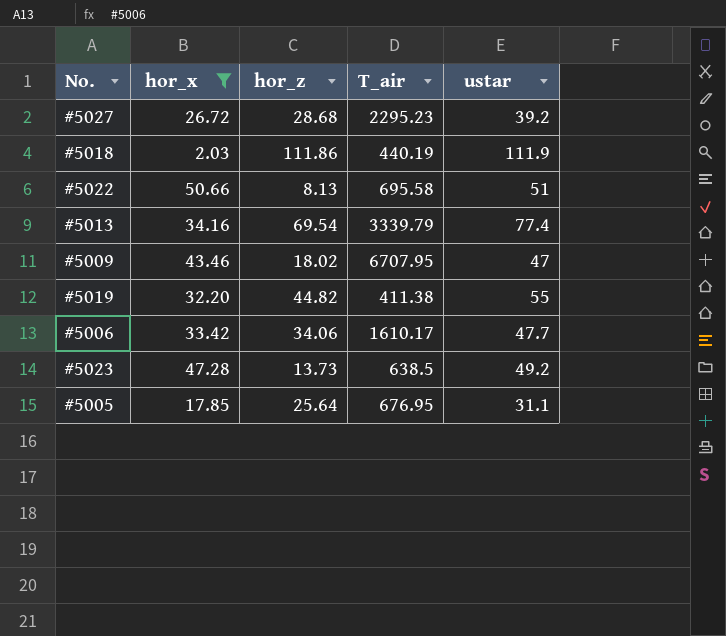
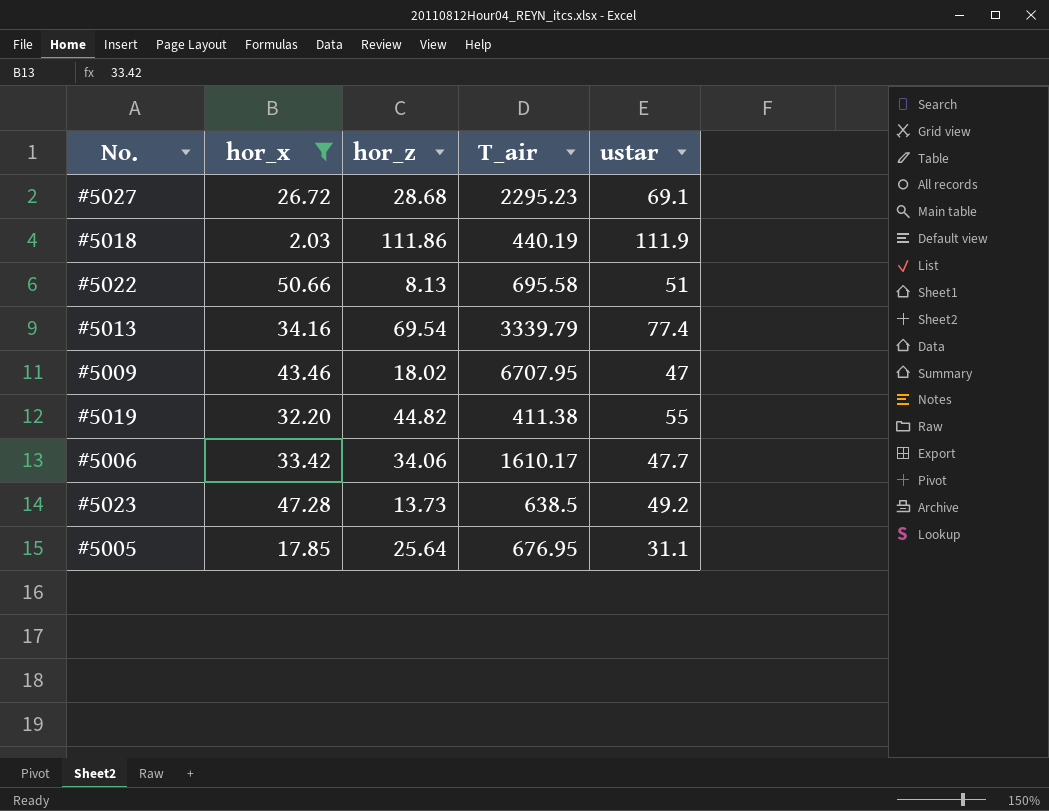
#5027 | ustar: 39.2 -> 69.1

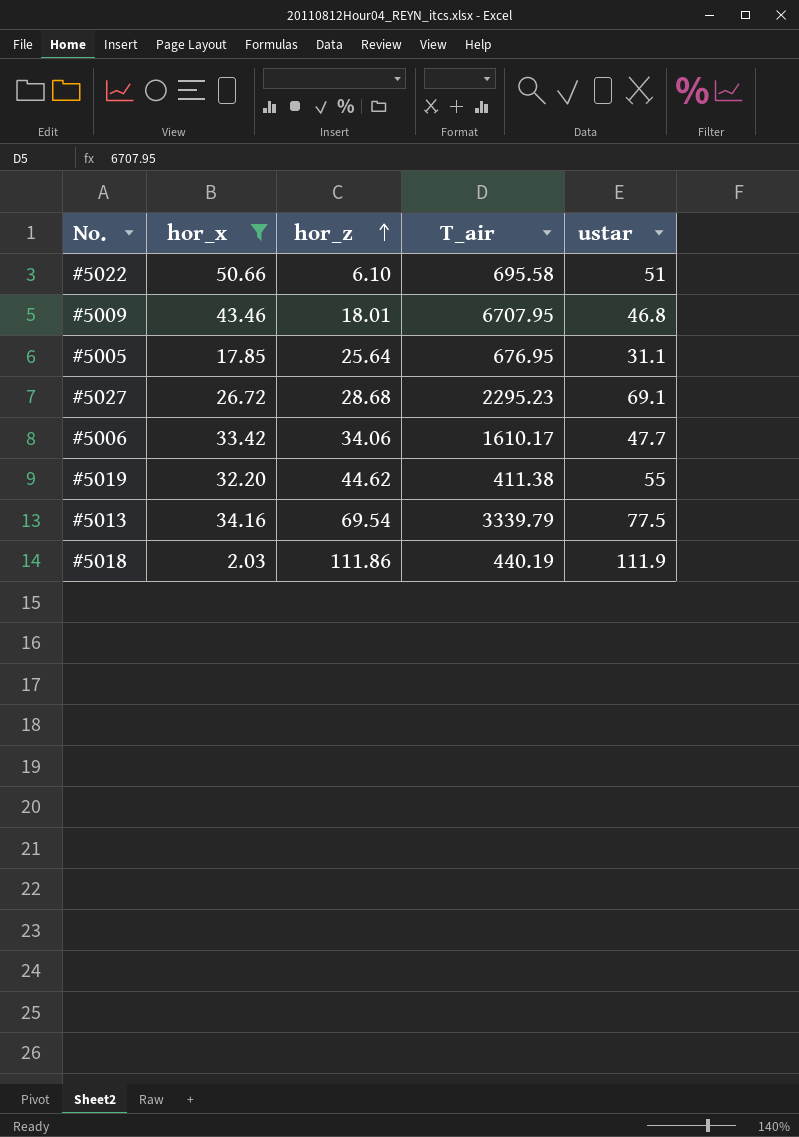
row order: none -> hor_z ascending
row #5023: 47.28 | 13.73 | 638.5 | 49.2 -> none
#5022 | hor_z: 8.13 -> 6.10
#5009 | hor_z: 18.02 -> 18.01
#5009 | ustar: 47 -> 46.8
#5019 | hor_z: 44.82 -> 44.62
#5013 | ustar: 77.4 -> 77.5

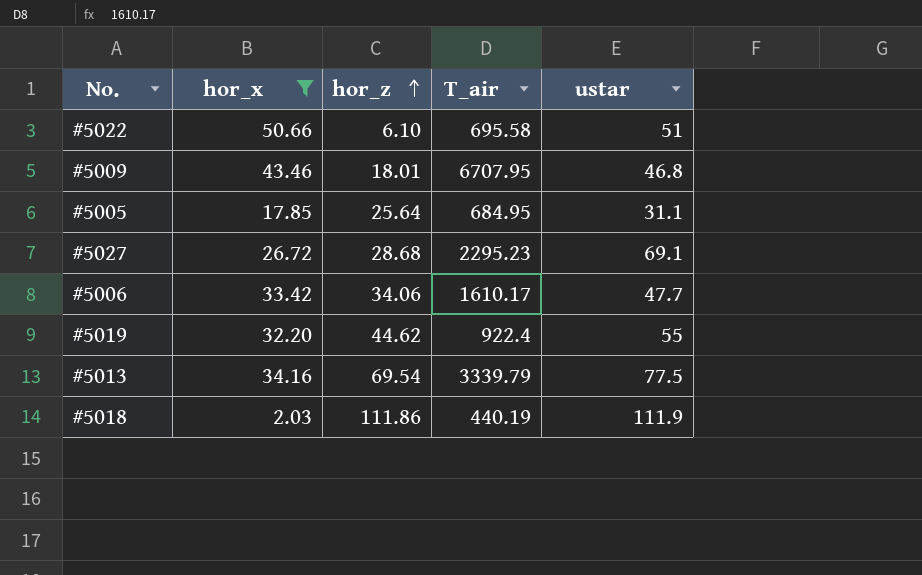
#5005 | T_air: 676.95 -> 684.95
#5019 | T_air: 411.38 -> 922.4

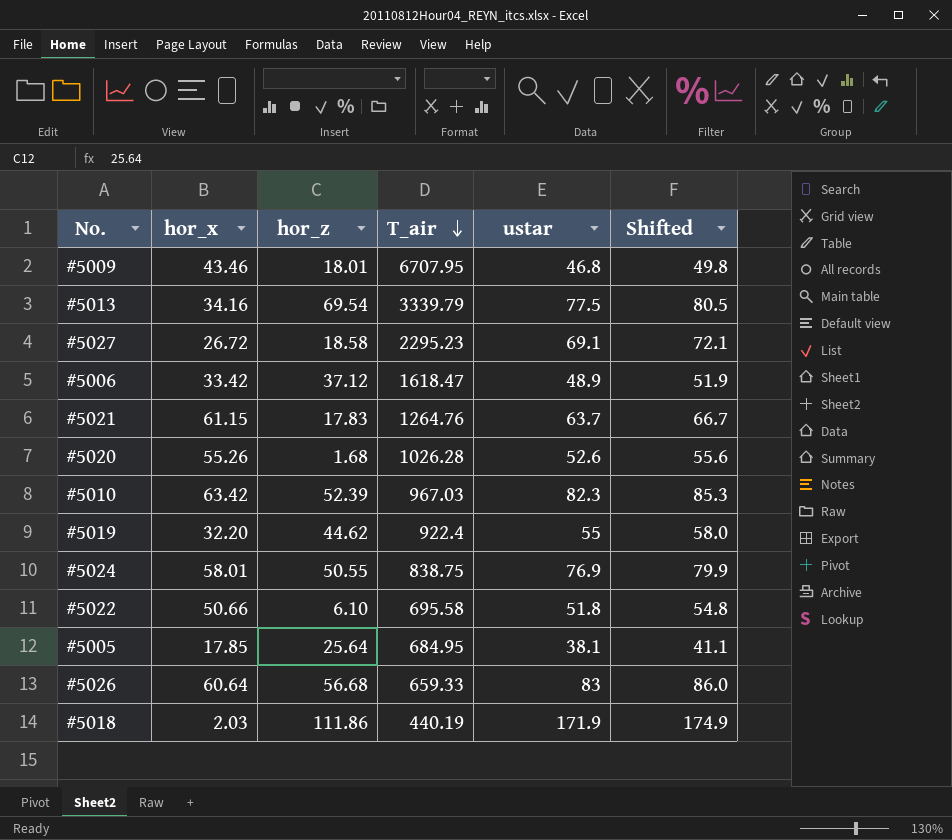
filter: hor_x <= 50.66 -> none
row order: hor_z ascending -> T_air descending
column Shifted | formula: none -> [ustar] + 3
#5027 | hor_z: 28.68 -> 18.58
#5006 | hor_z: 34.06 -> 37.12
#5006 | T_air: 1610.17 -> 1618.47
#5006 | ustar: 47.7 -> 48.9
#5022 | ustar: 51 -> 51.8
#5005 | ustar: 31.1 -> 38.1
#5018 | ustar: 111.9 -> 171.9

